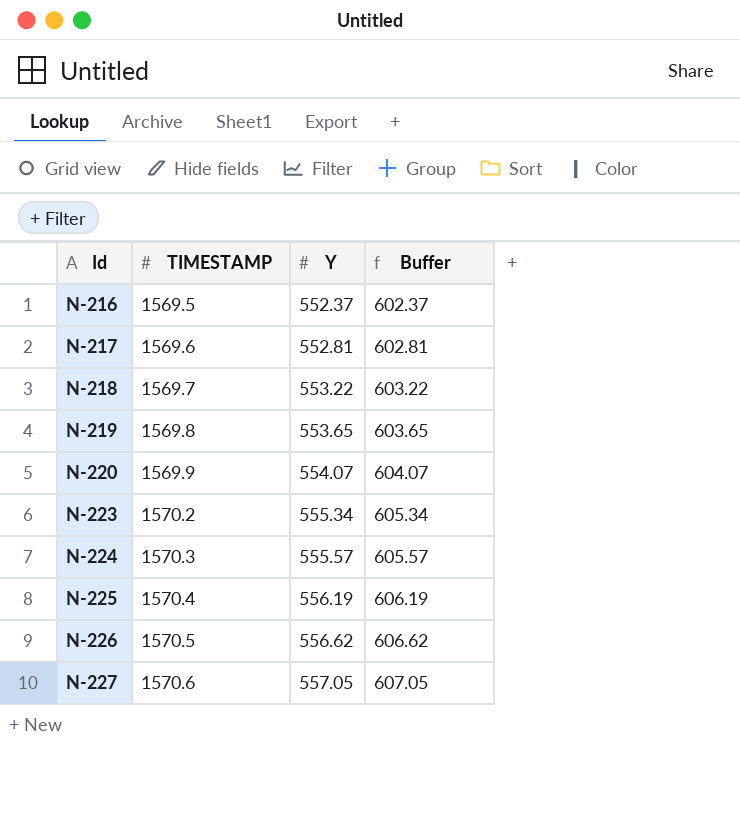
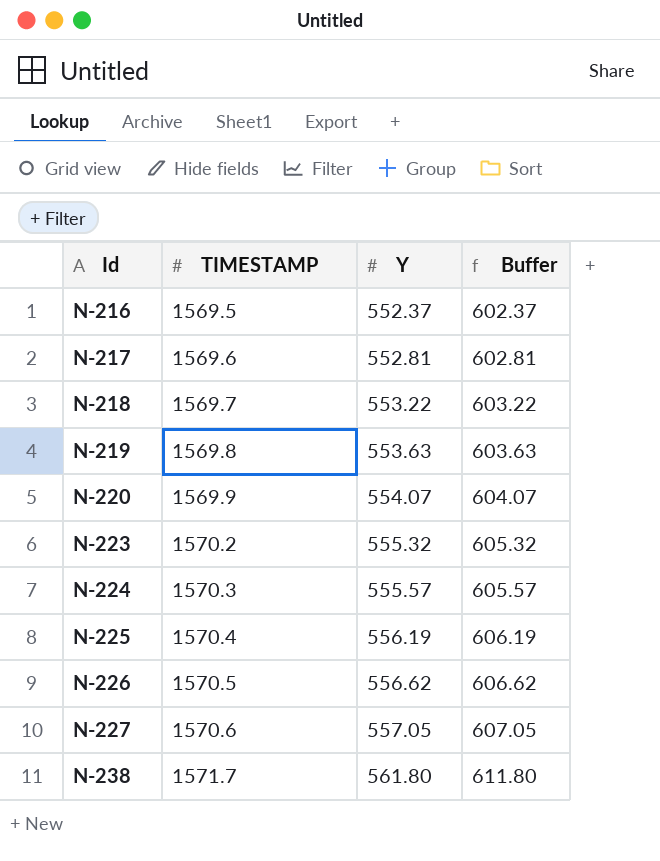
N-219 | Y: 553.65 -> 553.63
N-219 | Buffer: 603.65 -> 603.63
N-223 | Y: 555.34 -> 555.32
N-223 | Buffer: 605.34 -> 605.32
row N-238: none -> 1571.7 | 561.80 | 611.80

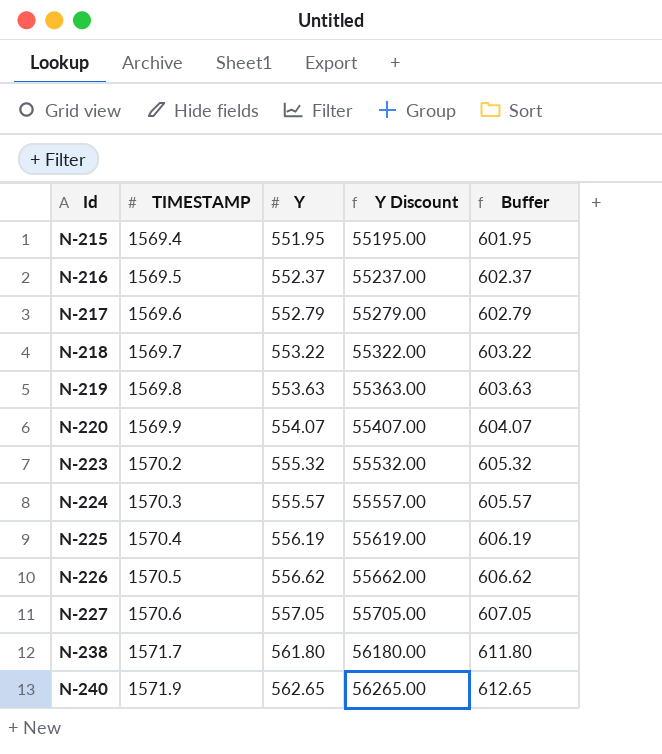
column Y Discount | formula: none -> [Y] * 100
row N-215: none -> 1569.4 | 551.95 | 55195.00 | 601.95
N-217 | Y: 552.81 -> 552.79
N-217 | Buffer: 602.81 -> 602.79
row N-240: none -> 1571.9 | 562.65 | 56265.00 | 612.65

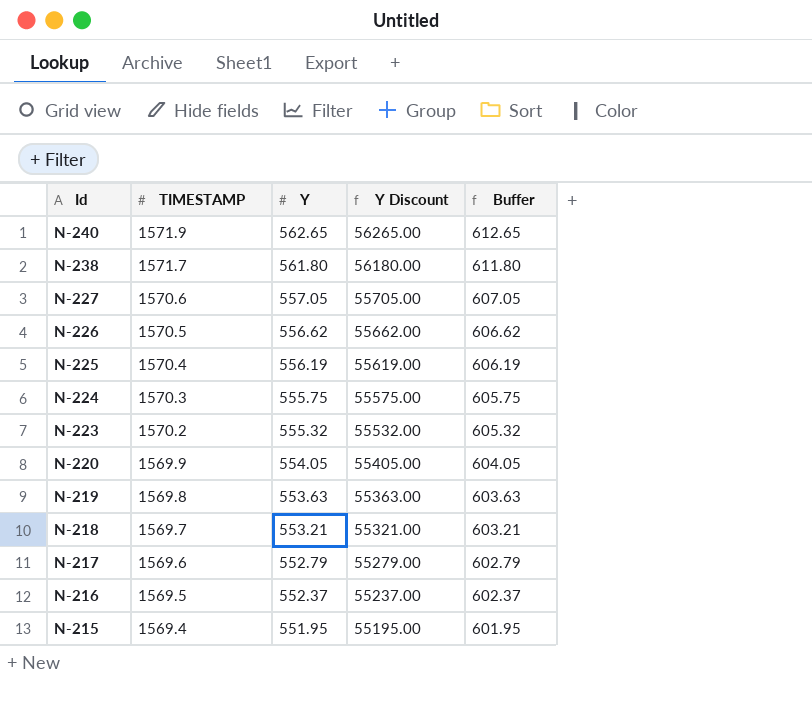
row order: Id ascending -> Id descending
N-224 | Y: 555.57 -> 555.75
N-224 | Y Discount: 55557.00 -> 55575.00
N-224 | Buffer: 605.57 -> 605.75
N-220 | Y: 554.07 -> 554.05
N-220 | Y Discount: 55407.00 -> 55405.00
N-220 | Buffer: 604.07 -> 604.05
N-218 | Y: 553.22 -> 553.21
N-218 | Y Discount: 55322.00 -> 55321.00
N-218 | Buffer: 603.22 -> 603.21

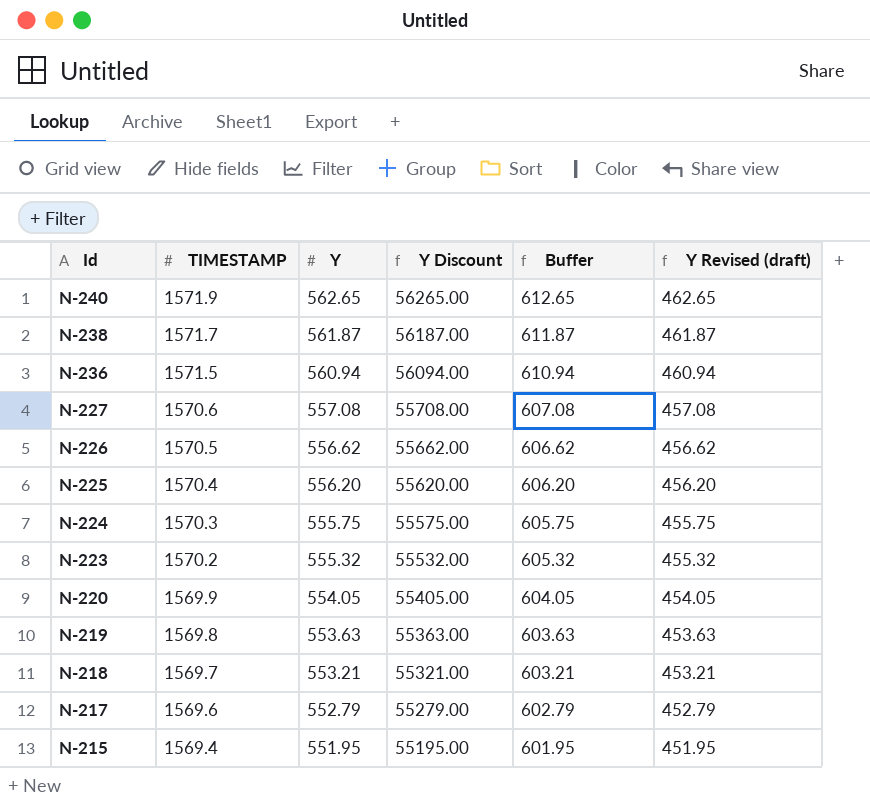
column Y Revised (draft) | formula: none -> [Y] - 100
row N-216: 1569.5 | 552.37 | 55237.00 | 602.37 -> none
N-238 | Y: 561.80 -> 561.87
N-238 | Y Discount: 56180.00 -> 56187.00
N-238 | Buffer: 611.80 -> 611.87
row N-236: none -> 1571.5 | 560.94 | 56094.00 | 610.94 | 460.94
N-227 | Y: 557.05 -> 557.08
N-227 | Y Discount: 55705.00 -> 55708.00
N-227 | Buffer: 607.05 -> 607.08
N-225 | Y: 556.19 -> 556.20
N-225 | Y Discount: 55619.00 -> 55620.00
N-225 | Buffer: 606.19 -> 606.20

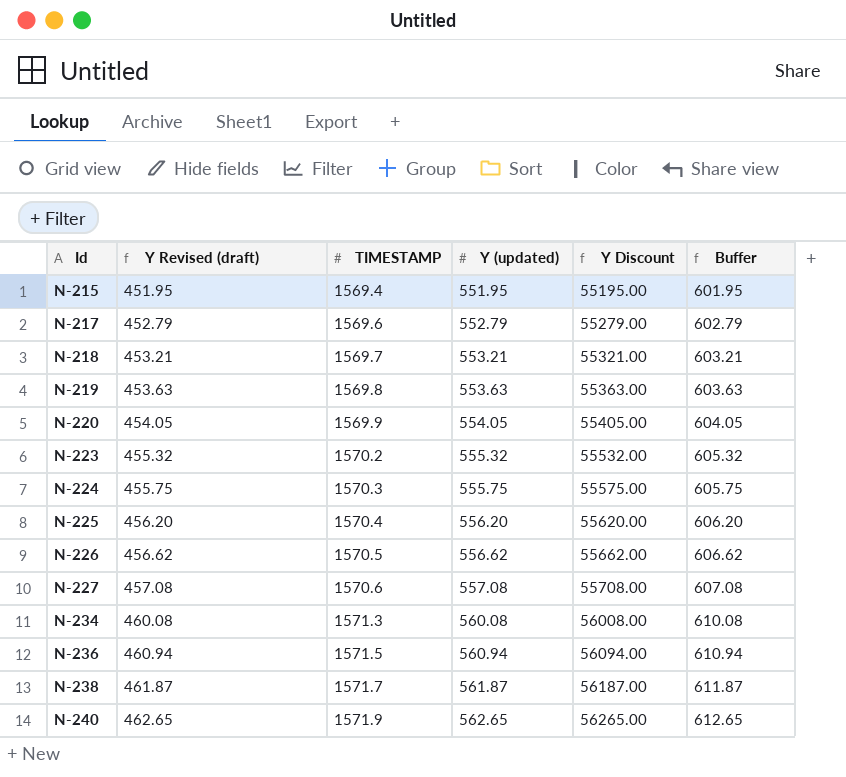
row order: Id descending -> Id ascending
column Y Revised (draft) | position: 6 -> 2
column name: Y -> Y (updated)
row N-234: none -> 460.08 | 1571.3 | 560.08 | 56008.00 | 610.08

